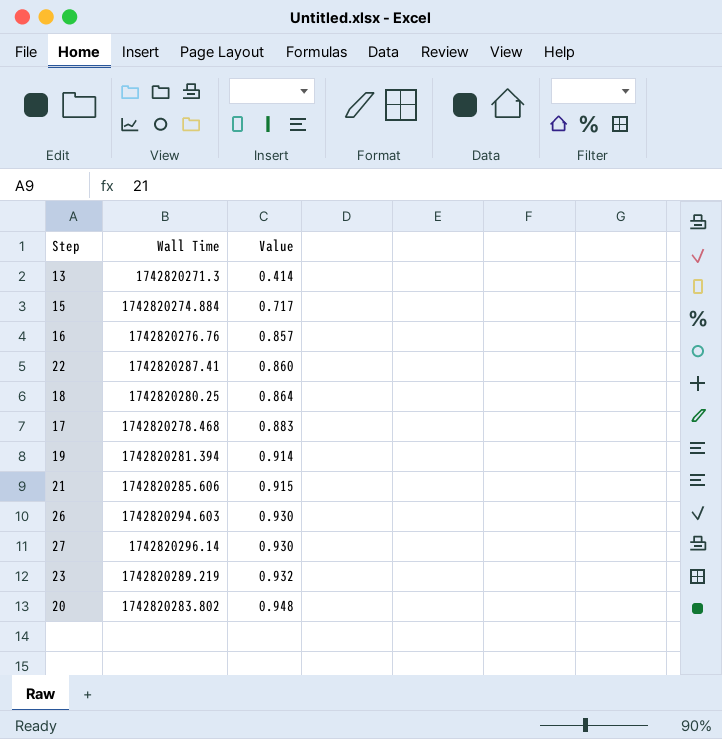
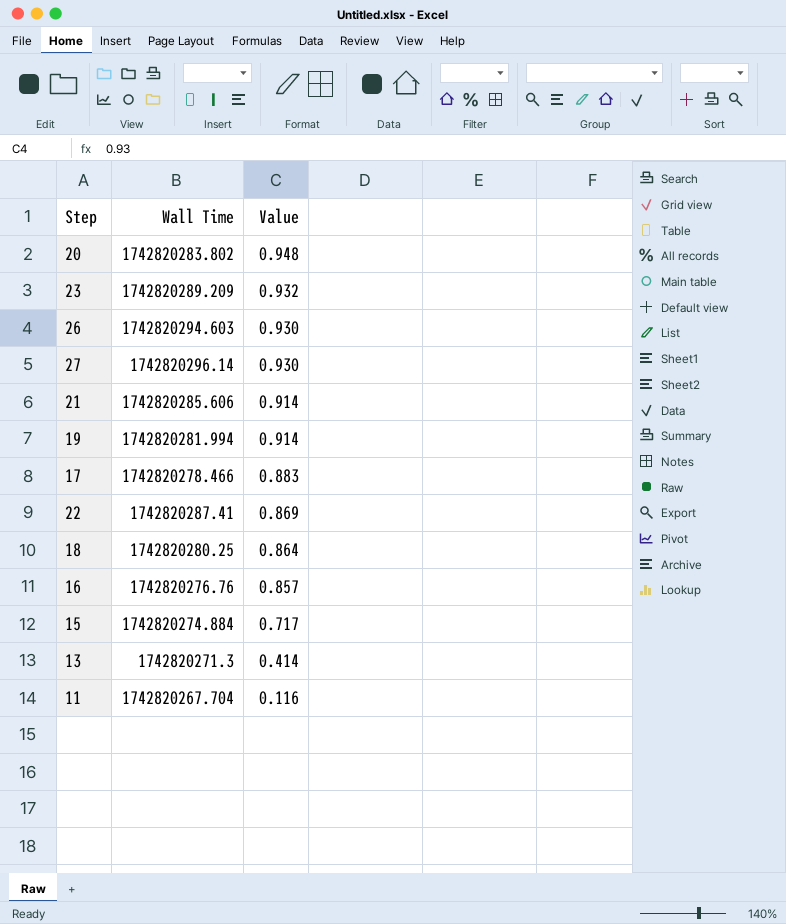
row order: Value ascending -> Value descending
23 | Wall Time: 1742820289.219 -> 1742820289.209
21 | Value: 0.915 -> 0.914
19 | Wall Time: 1742820281.394 -> 1742820281.994
17 | Wall Time: 1742820278.468 -> 1742820278.466
22 | Value: 0.860 -> 0.869
row 11: none -> 1742820267.704 | 0.116

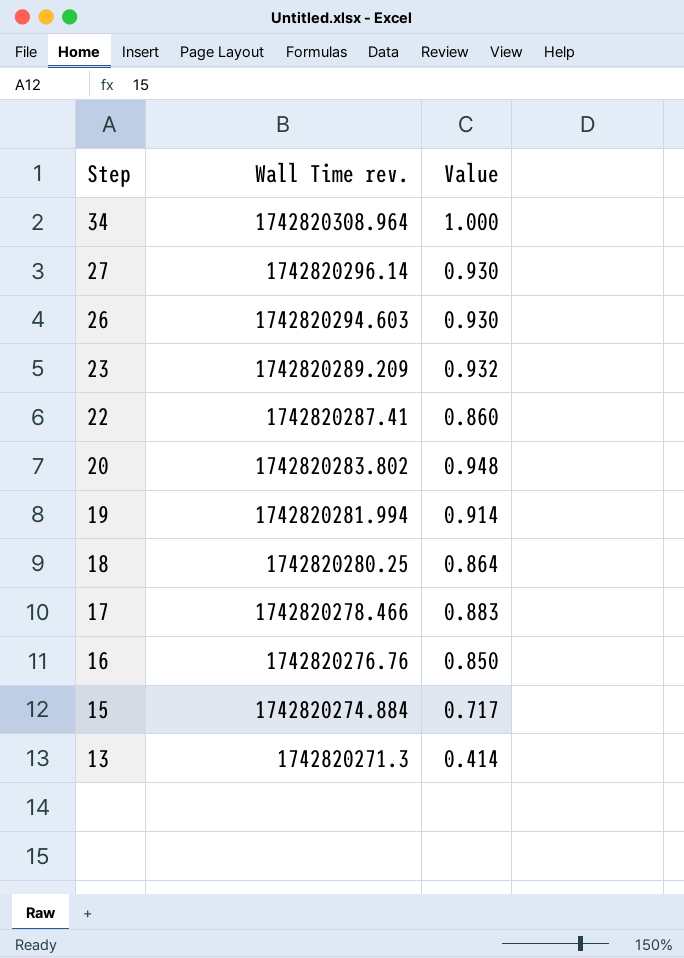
row order: Value descending -> Step descending
column name: Wall Time -> Wall Time rev.
row 21: 1742820285.606 | 0.914 -> none
row 11: 1742820267.704 | 0.116 -> none
row 34: none -> 1742820308.964 | 1.000
22 | Value: 0.869 -> 0.860
16 | Value: 0.857 -> 0.850

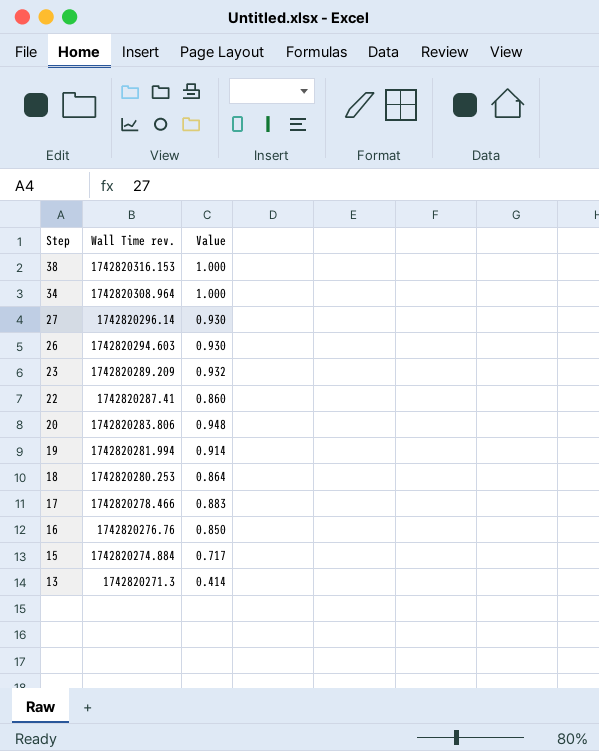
row 38: none -> 1742820316.153 | 1.000
20 | Wall Time rev.: 1742820283.802 -> 1742820283.806
18 | Wall Time rev.: 1742820280.25 -> 1742820280.253

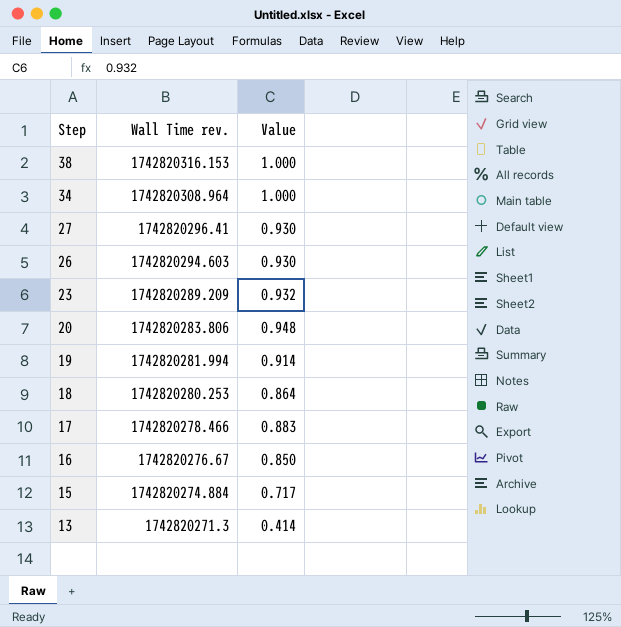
row 22: 1742820287.41 | 0.860 -> none
27 | Wall Time rev.: 1742820296.14 -> 1742820296.41
16 | Wall Time rev.: 1742820276.76 -> 1742820276.67

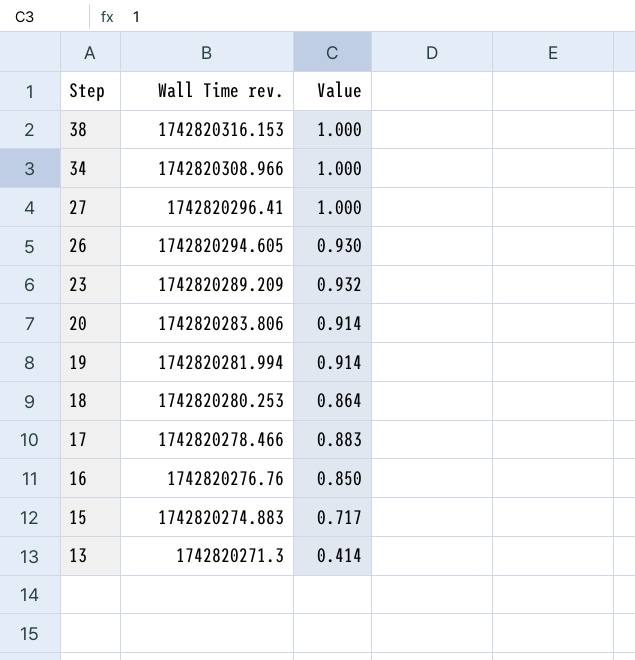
34 | Wall Time rev.: 1742820308.964 -> 1742820308.966
27 | Value: 0.930 -> 1.000
26 | Wall Time rev.: 1742820294.603 -> 1742820294.605
20 | Value: 0.948 -> 0.914
16 | Wall Time rev.: 1742820276.67 -> 1742820276.76
15 | Wall Time rev.: 1742820274.884 -> 1742820274.883

